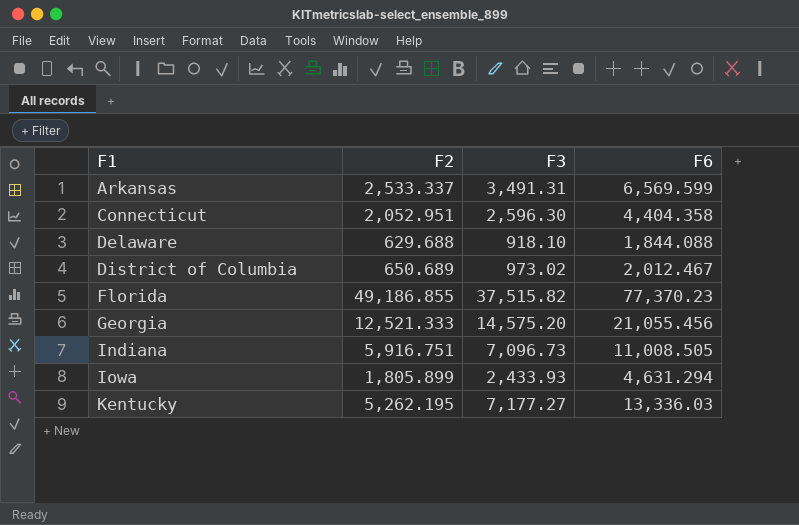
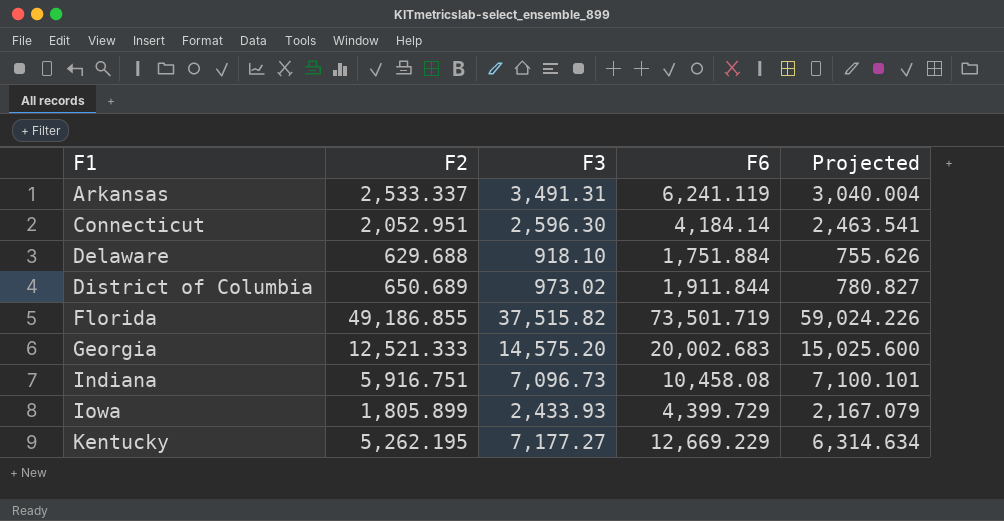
column Projected | formula: none -> [F2] * 1.2
Arkansas | F6: 6,569.599 -> 6,241.119
Connecticut | F6: 4,404.358 -> 4,184.14
Delaware | F6: 1,844.088 -> 1,751.884
District of Columbia | F6: 2,012.467 -> 1,911.844
Florida | F6: 77,370.23 -> 73,501.719
Georgia | F6: 21,055.456 -> 20,002.683
Indiana | F6: 11,008.505 -> 10,458.08
Iowa | F6: 4,631.294 -> 4,399.729
Kentucky | F6: 13,336.03 -> 12,669.229

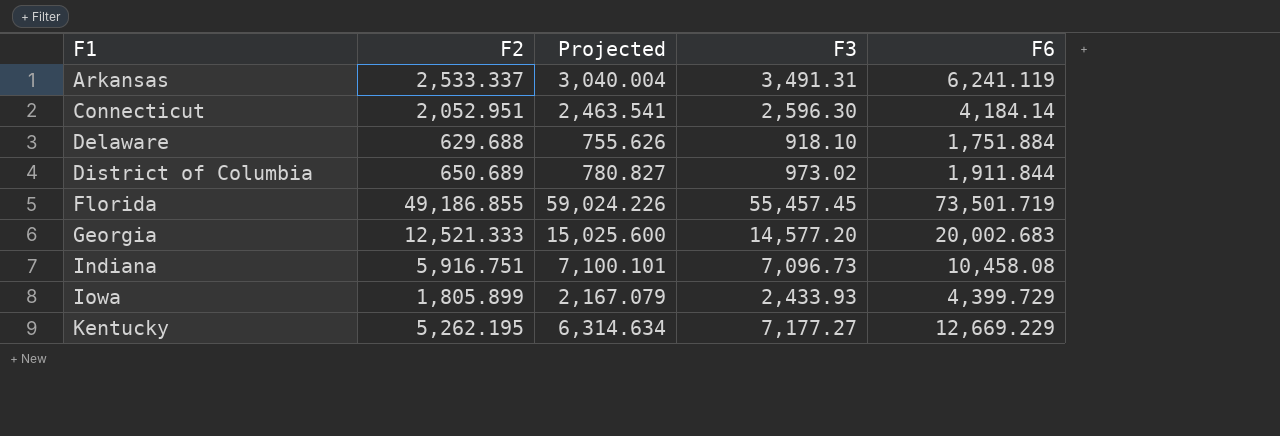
column Projected | position: 5 -> 3
Florida | F3: 37,515.82 -> 55,457.45
Georgia | F3: 14,575.20 -> 14,577.20

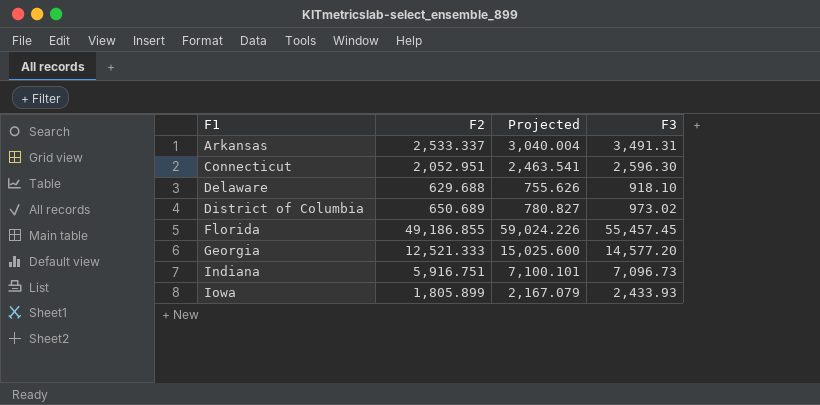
column F6 | position: 5 -> none
row Kentucky: 5,262.195 | 6,314.634 | 7,177.27 | 12,669.229 -> none

